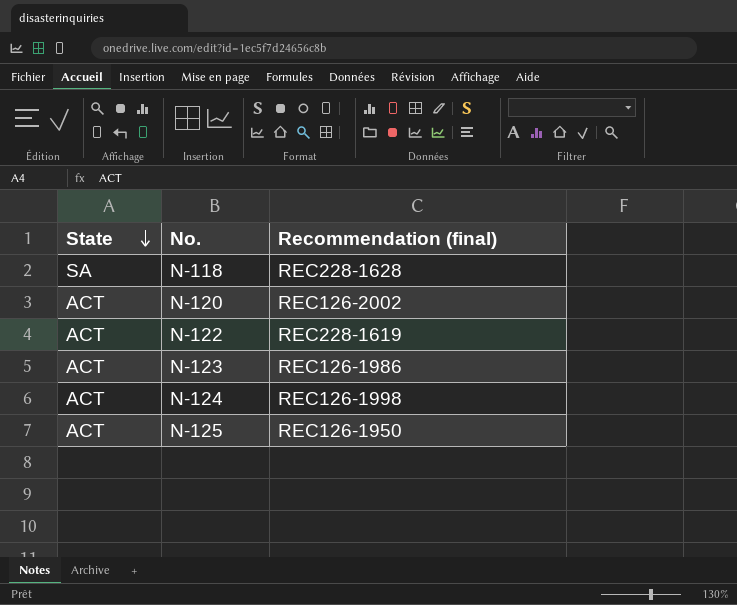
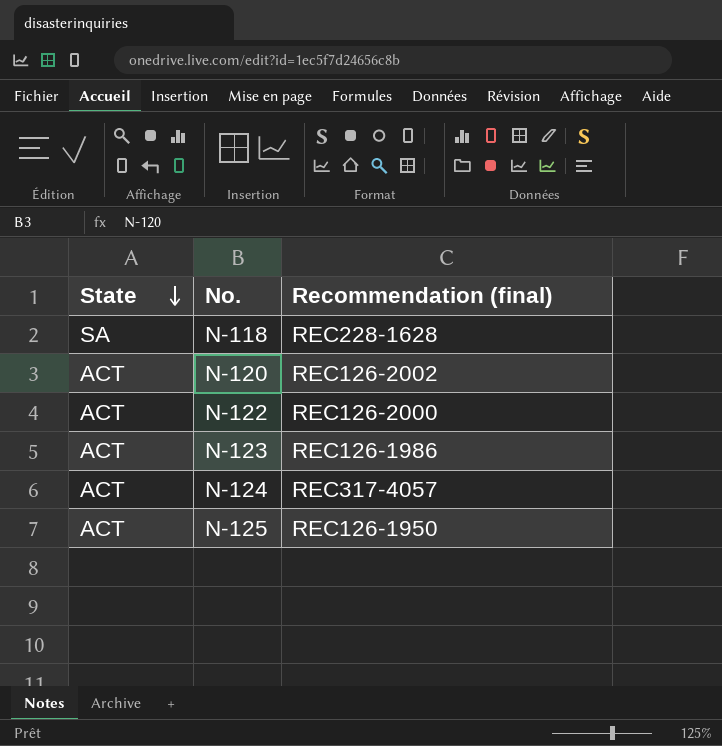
N-122 | Recommendation (final): REC228-1619 -> REC126-2000
N-124 | Recommendation (final): REC126-1998 -> REC317-4057

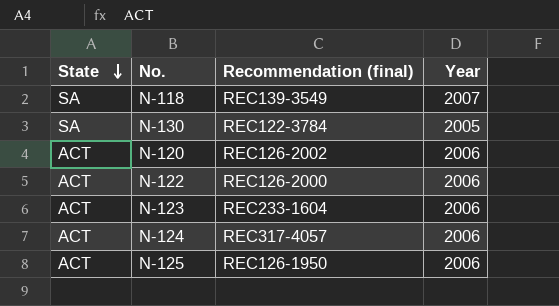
column Year | position: none -> 4
N-118 | Recommendation (final): REC228-1628 -> REC139-3549
row N-130: none -> SA | REC122-3784 | 2005
N-123 | Recommendation (final): REC126-1986 -> REC233-1604

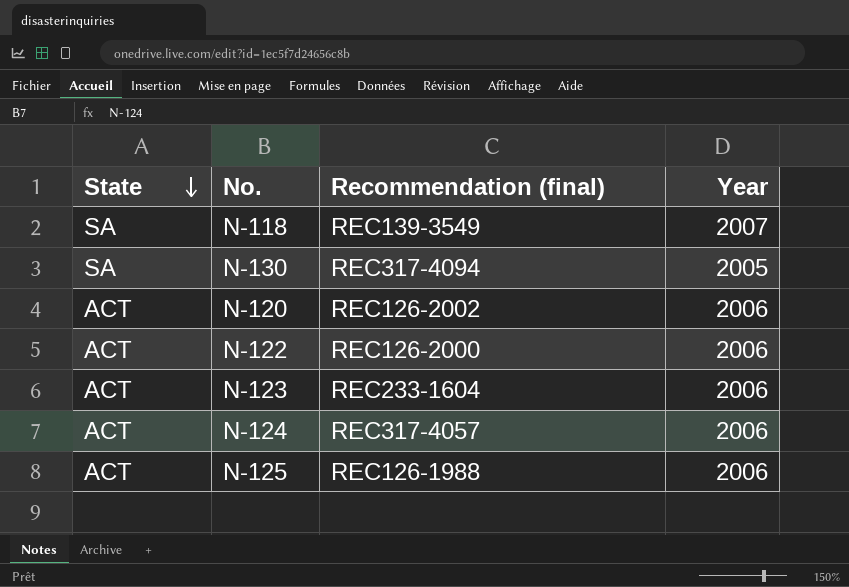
N-130 | Recommendation (final): REC122-3784 -> REC317-4094
N-125 | Recommendation (final): REC126-1950 -> REC126-1988

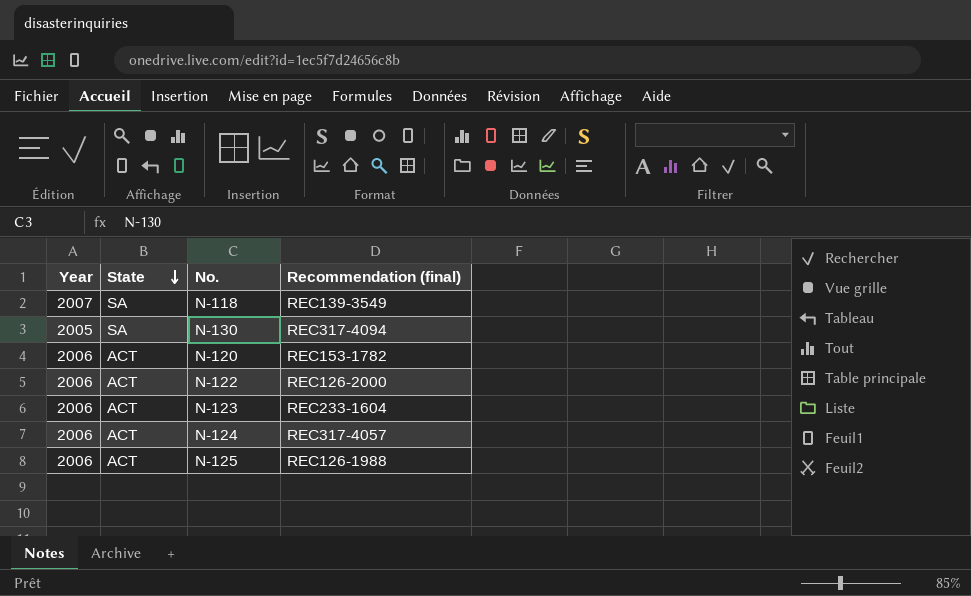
column Year | position: 4 -> 1
N-120 | Recommendation (final): REC126-2002 -> REC153-1782

